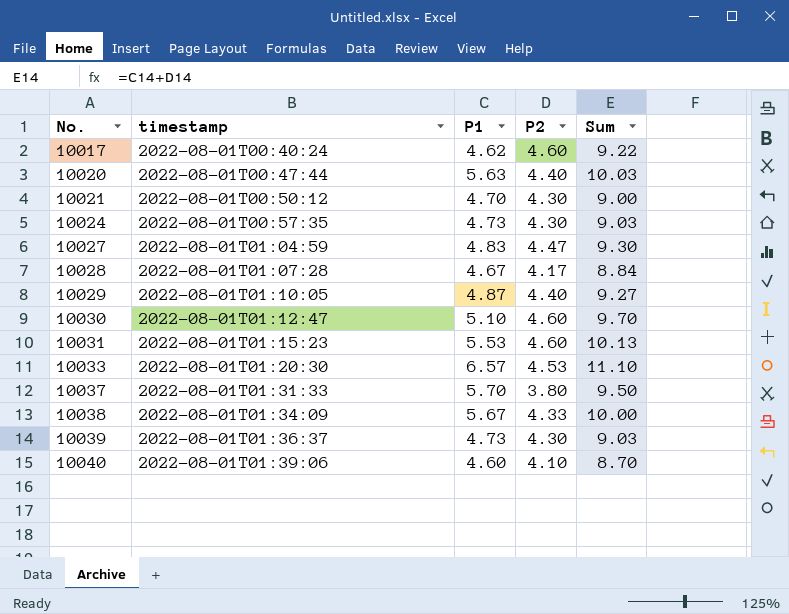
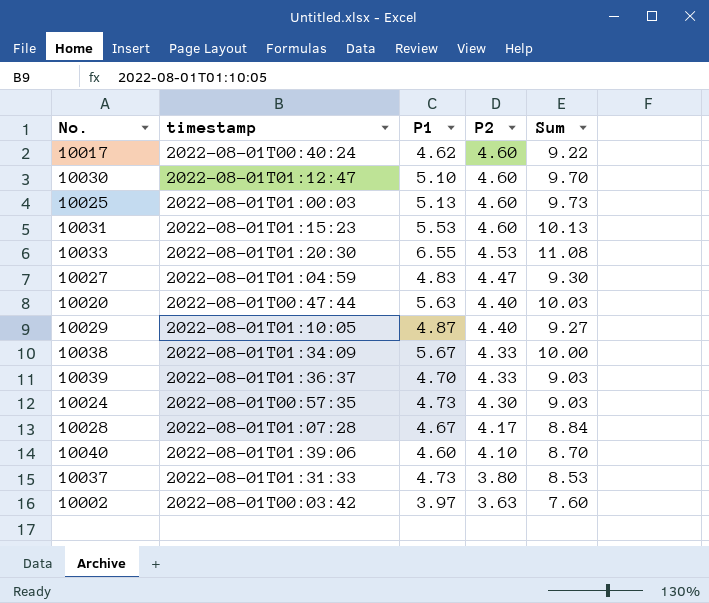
row order: No. ascending -> P2 descending
row 10021: 2022-08-01T00:50:12 | 4.70 | 4.30 | 9.00 -> none
row 10025: none -> 2022-08-01T01:00:03 | 5.13 | 4.60 | 9.73
10033 | P1: 6.57 -> 6.55
10033 | Sum: 11.10 -> 11.08
10039 | P1: 4.73 -> 4.70
10039 | P2: 4.30 -> 4.33
10037 | P1: 5.70 -> 4.73
10037 | Sum: 9.50 -> 8.53
row 10002: none -> 2022-08-01T00:03:42 | 3.97 | 3.63 | 7.60

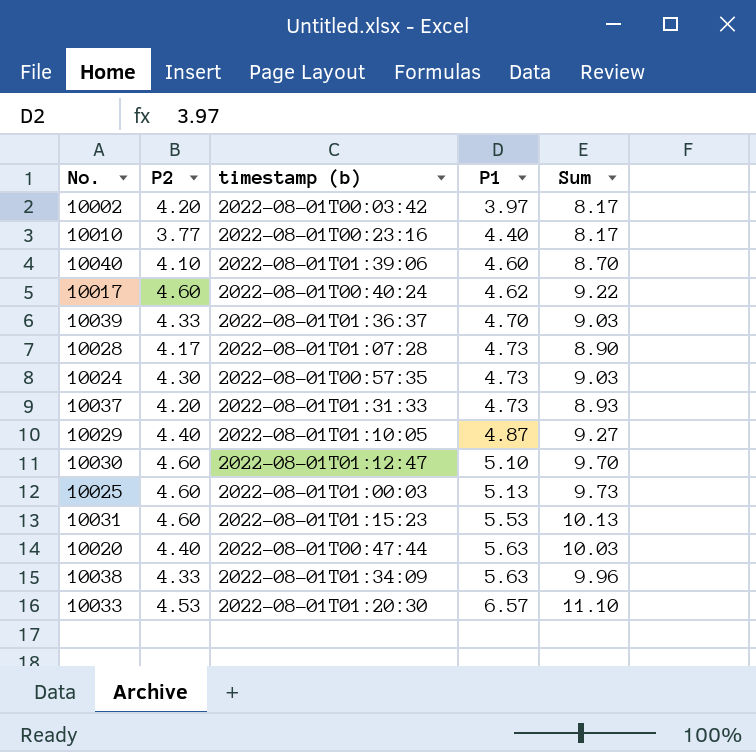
row order: P2 descending -> P1 ascending
column P2 | position: 4 -> 2
column name: timestamp -> timestamp (b)
row 10027: 2022-08-01T01:04:59 | 4.83 | 4.47 | 9.30 -> none
10002 | P2: 3.63 -> 4.20
10002 | Sum: 7.60 -> 8.17
row 10010: none -> 3.77 | 2022-08-01T00:23:16 | 4.40 | 8.17
10028 | P1: 4.67 -> 4.73
10028 | Sum: 8.84 -> 8.90
10037 | P2: 3.80 -> 4.20
10037 | Sum: 8.53 -> 8.93
10038 | P1: 5.67 -> 5.63
10038 | Sum: 10.00 -> 9.96
10033 | P1: 6.55 -> 6.57
10033 | Sum: 11.08 -> 11.10

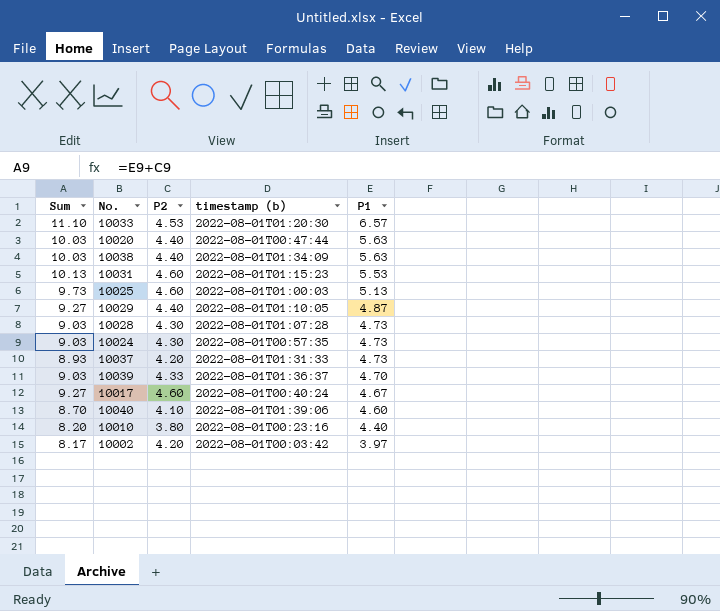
row order: P1 ascending -> P1 descending
column Sum | position: 5 -> 1
row 10030: 4.60 | 2022-08-01T01:12:47 | 5.10 | 9.70 -> none
10038 | Sum: 9.96 -> 10.03
10038 | P2: 4.33 -> 4.40
10028 | Sum: 8.90 -> 9.03
10028 | P2: 4.17 -> 4.30
10017 | Sum: 9.22 -> 9.27
10017 | P1: 4.62 -> 4.67
10010 | Sum: 8.17 -> 8.20
10010 | P2: 3.77 -> 3.80

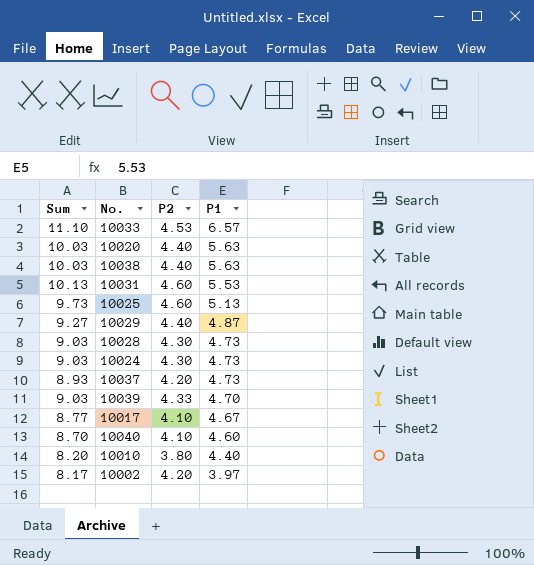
column timestamp (b) | position: 4 -> none
10017 | Sum: 9.27 -> 8.77
10017 | P2: 4.60 -> 4.10

